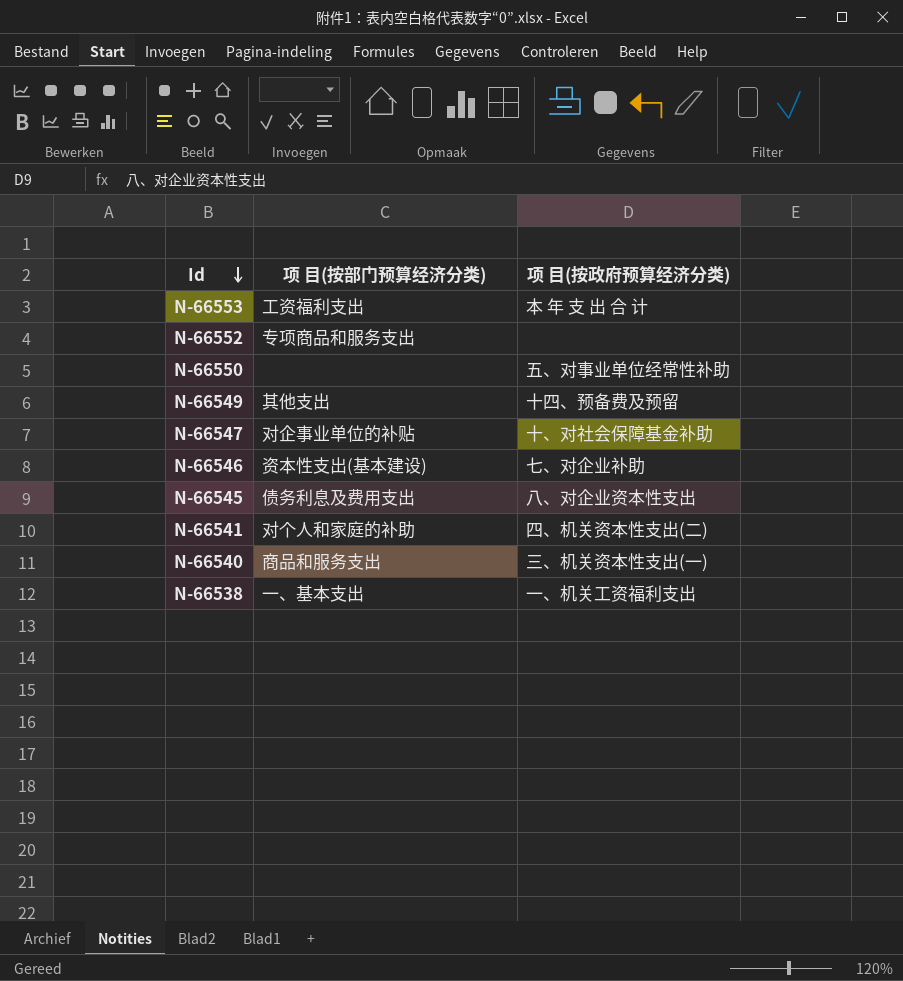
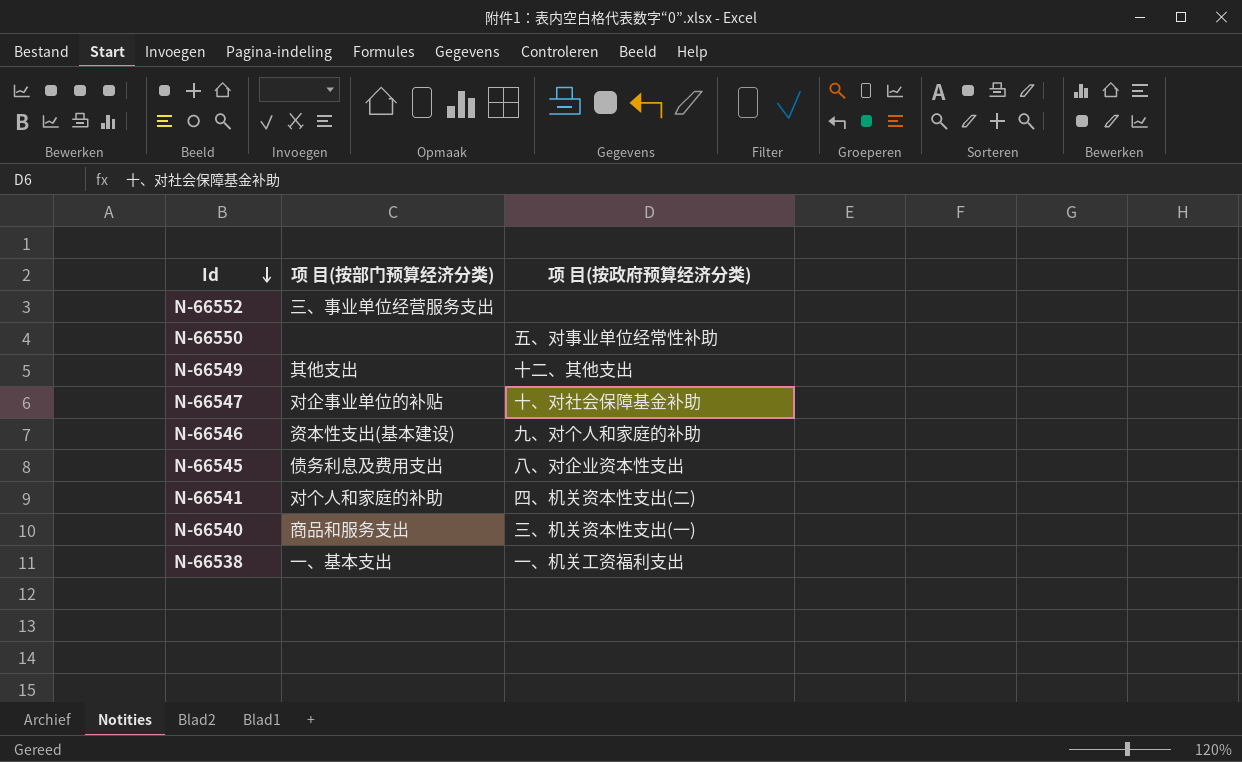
row N-66553: 工资福利支出 | 本 年 支 出 合 计 -> none
N-66552 | 项 目(按部门预算经济分类): 专项商品和服务支出 -> 三、事业单位经营服务支出
N-66549 | 项 目(按政府预算经济分类): 十四、预备费及预留 -> 十二、其他支出
N-66546 | 项 目(按政府预算经济分类): 七、对企业补助 -> 九、对个人和家庭的补助

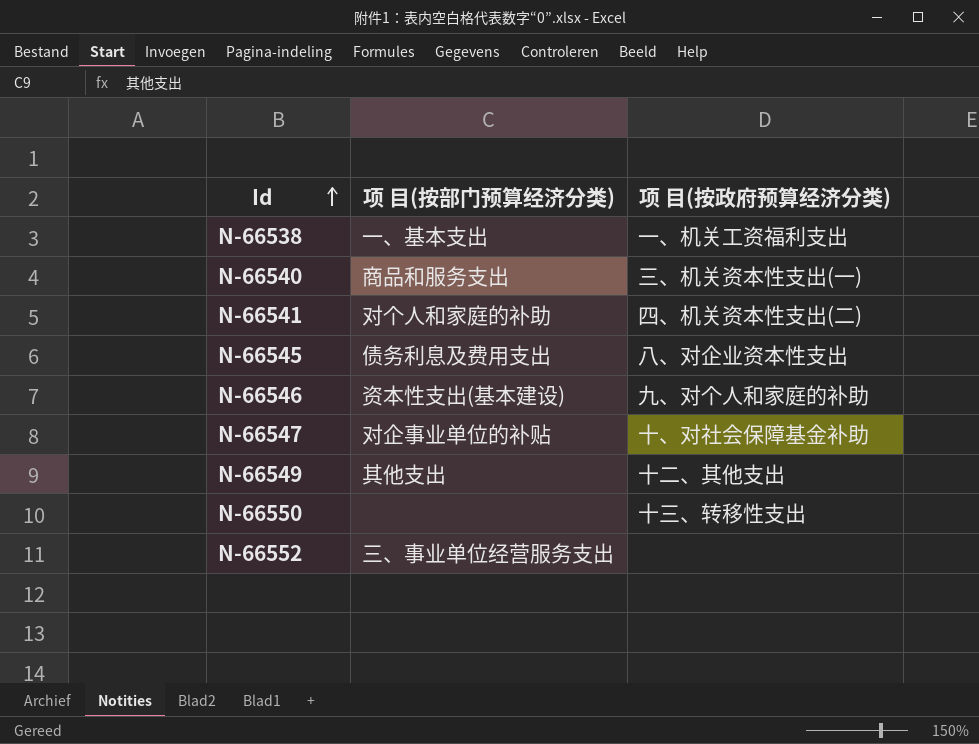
row order: Id descending -> Id ascending
N-66550 | 项 目(按政府预算经济分类): 五、对事业单位经常性补助 -> 十三、转移性支出

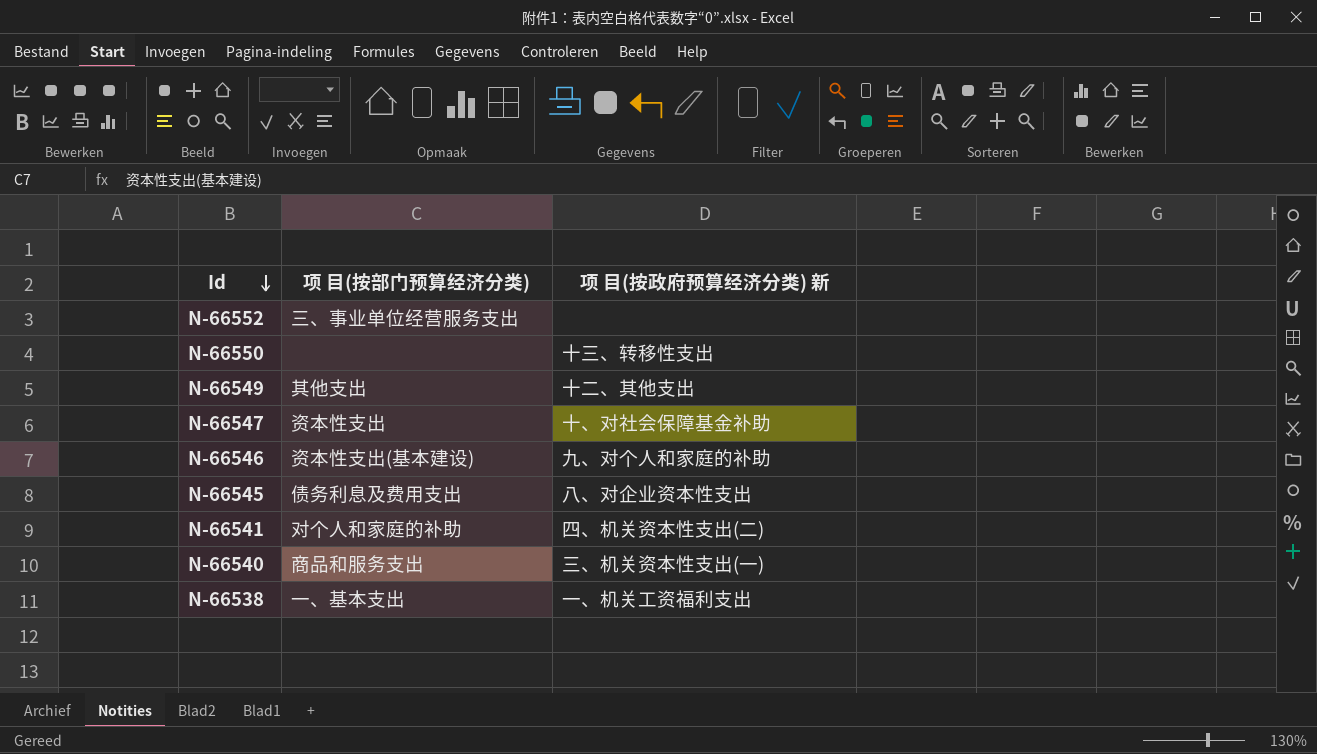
row order: Id ascending -> Id descending
column name: 项 目(按政府预算经济分类) -> 项 目(按政府预算经济分类) 新
N-66547 | 项 目(按部门预算经济分类): 对企事业单位的补贴 -> 资本性支出

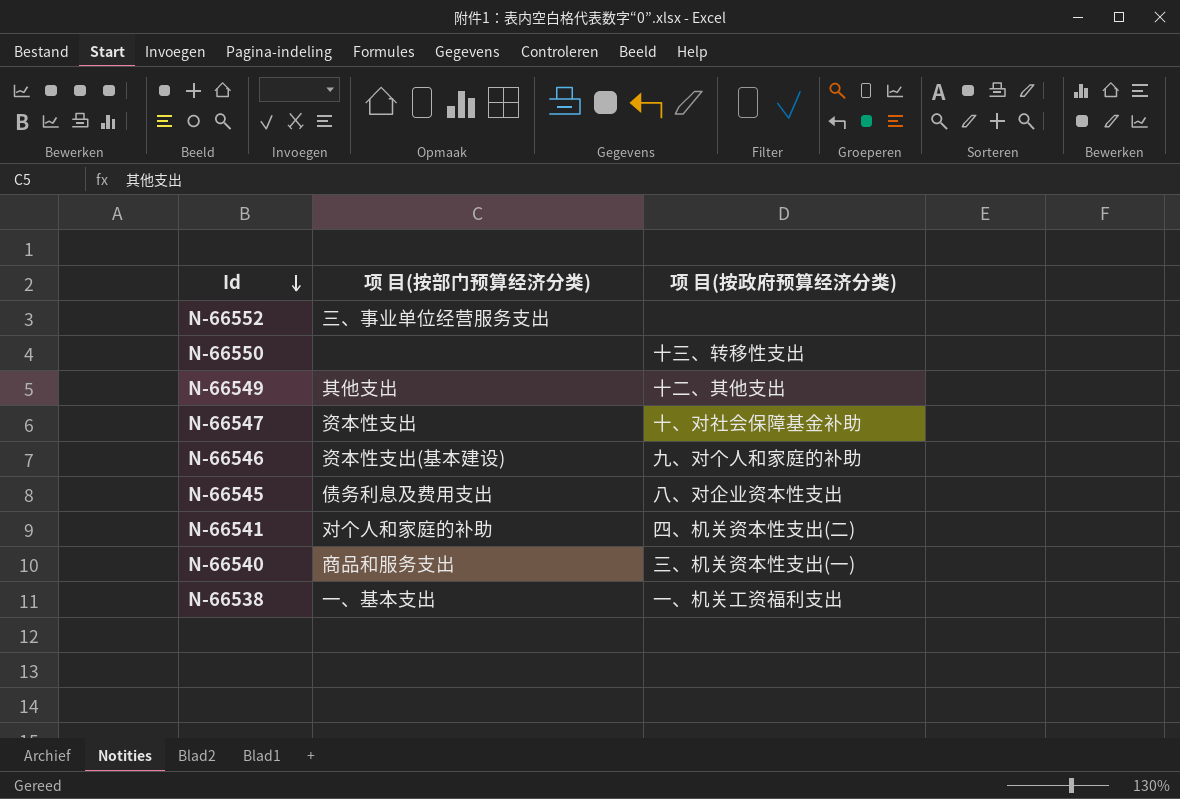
column name: 项 目(按政府预算经济分类) 新 -> 项 目(按政府预算经济分类)

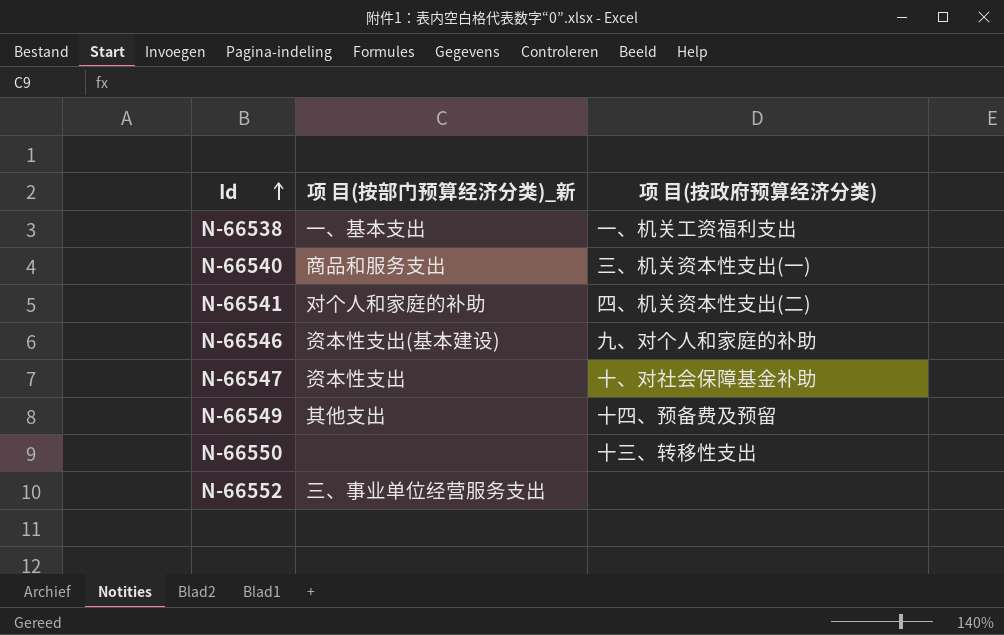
row order: Id descending -> Id ascending
column name: 项 目(按部门预算经济分类) -> 项 目(按部门预算经济分类)_新
row N-66545: 债务利息及费用支出 | 八、对企业资本性支出 -> none
N-66549 | 项 目(按政府预算经济分类): 十二、其他支出 -> 十四、预备费及预留

